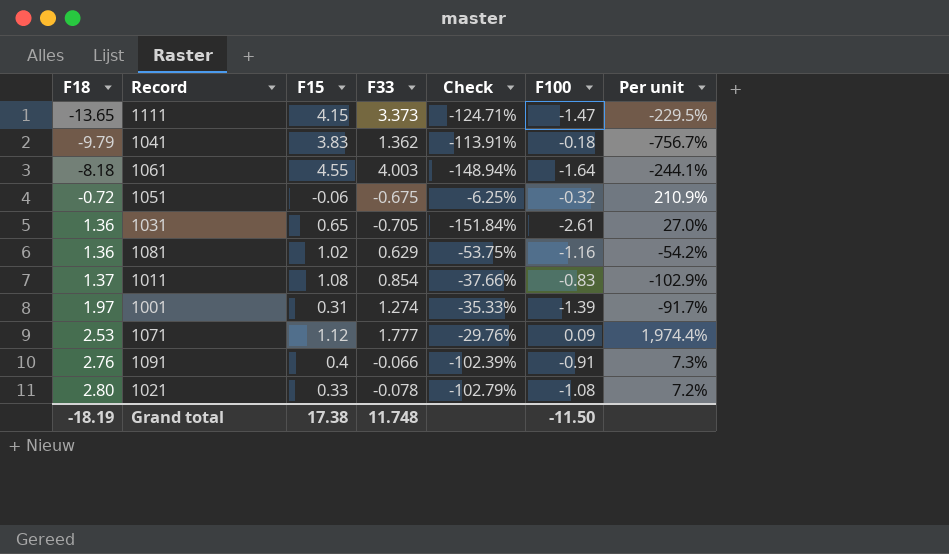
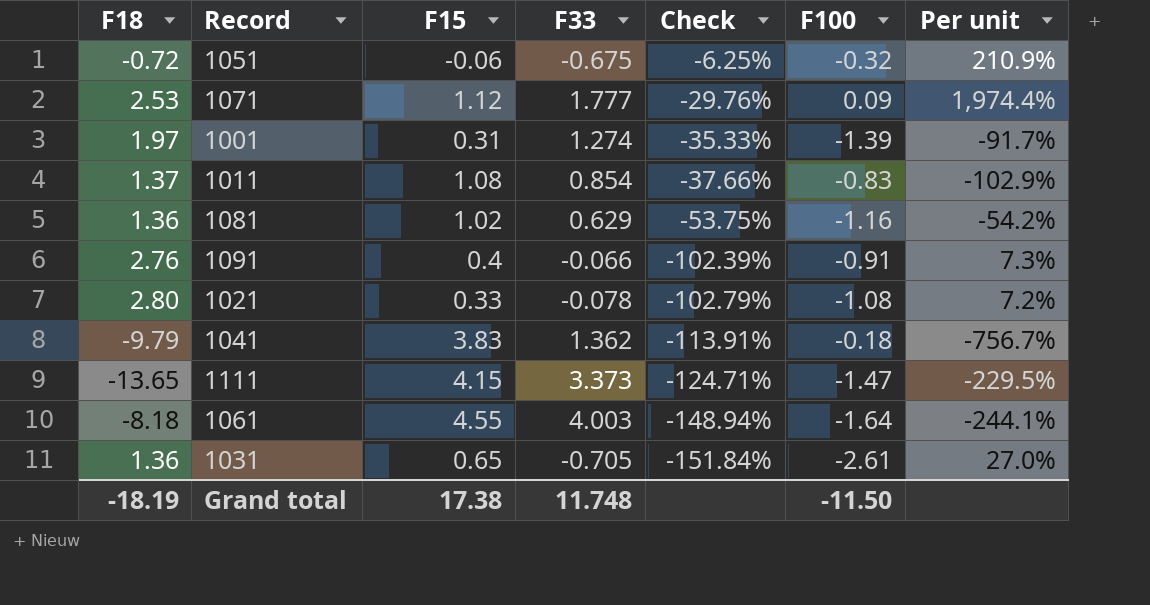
row order: F18 ascending -> Check descending

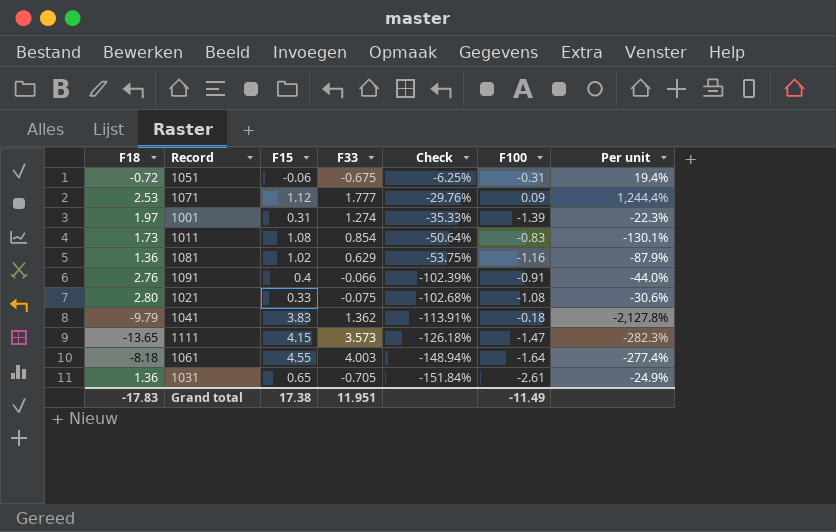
column Per unit | formula: [F33] / [F100] -> [F15] / [F100]
1051 | F100: -0.32 -> -0.31
1011 | F18: 1.37 -> 1.73
1011 | Check: -37.66% -> -50.64%
1021 | F33: -0.078 -> -0.075
1021 | Check: -102.79% -> -102.68%
1111 | F33: 3.373 -> 3.573
1111 | Check: -124.71% -> -126.18%
Grand total | F18: -18.19 -> -17.83
Grand total | F33: 11.748 -> 11.951
Grand total | F100: -11.50 -> -11.49

